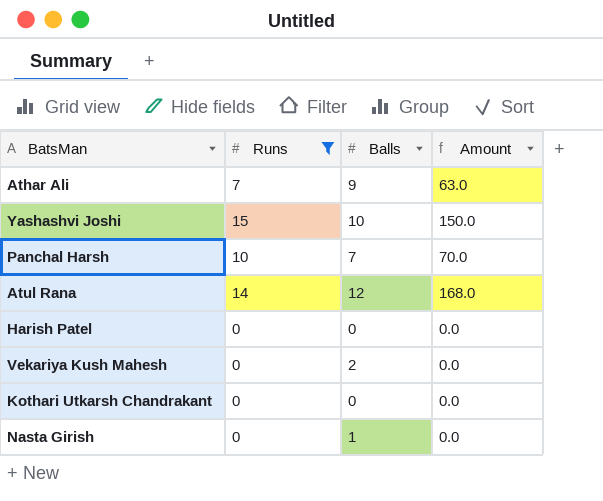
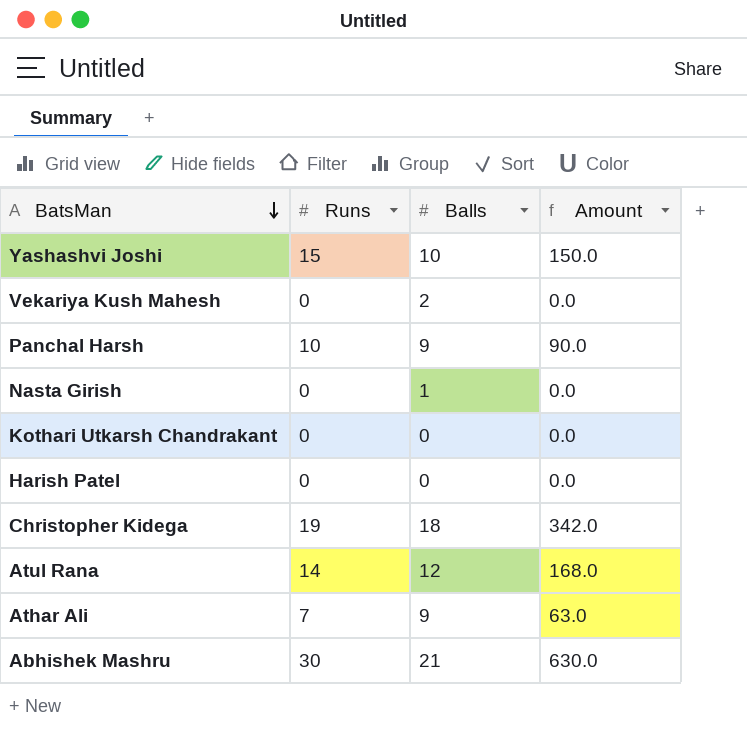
filter: Runs <= 15 -> none
row order: none -> BatsMan descending
Panchal Harsh | Balls: 7 -> 9
Panchal Harsh | Amount: 70.0 -> 90.0

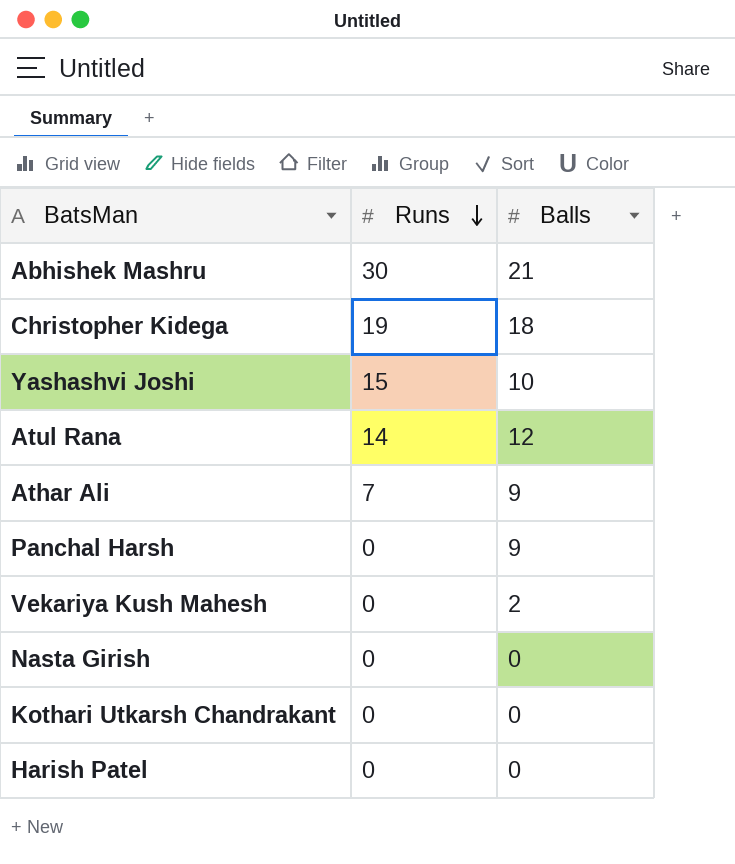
row order: BatsMan descending -> Runs descending
column Amount | formula: [Runs] * [Balls] -> none
Panchal Harsh | Runs: 10 -> 0
Nasta Girish | Balls: 1 -> 0

